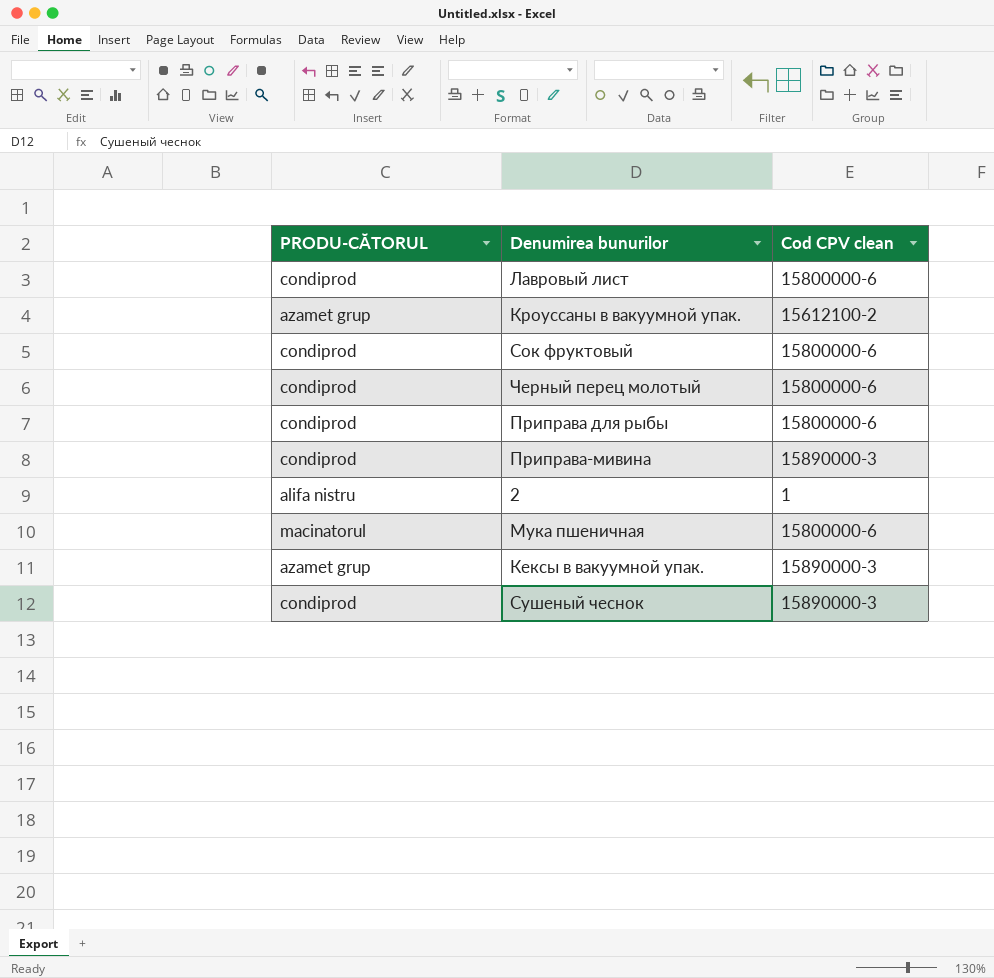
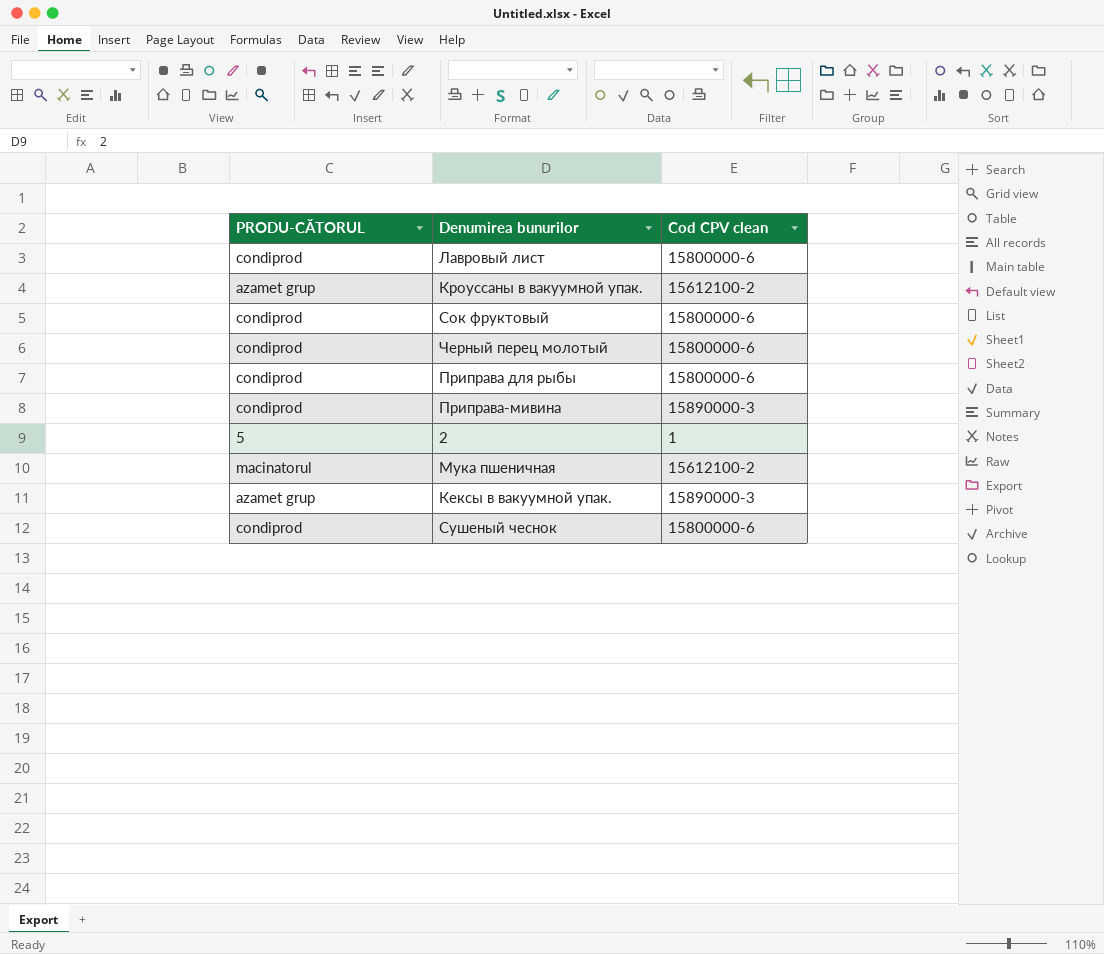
2 | PRODU-CĂTORUL: alifa nistru -> 5
Мука пшеничная | Cod CPV clean: 15800000-6 -> 15612100-2
Сушеный чеснок | Cod CPV clean: 15890000-3 -> 15800000-6

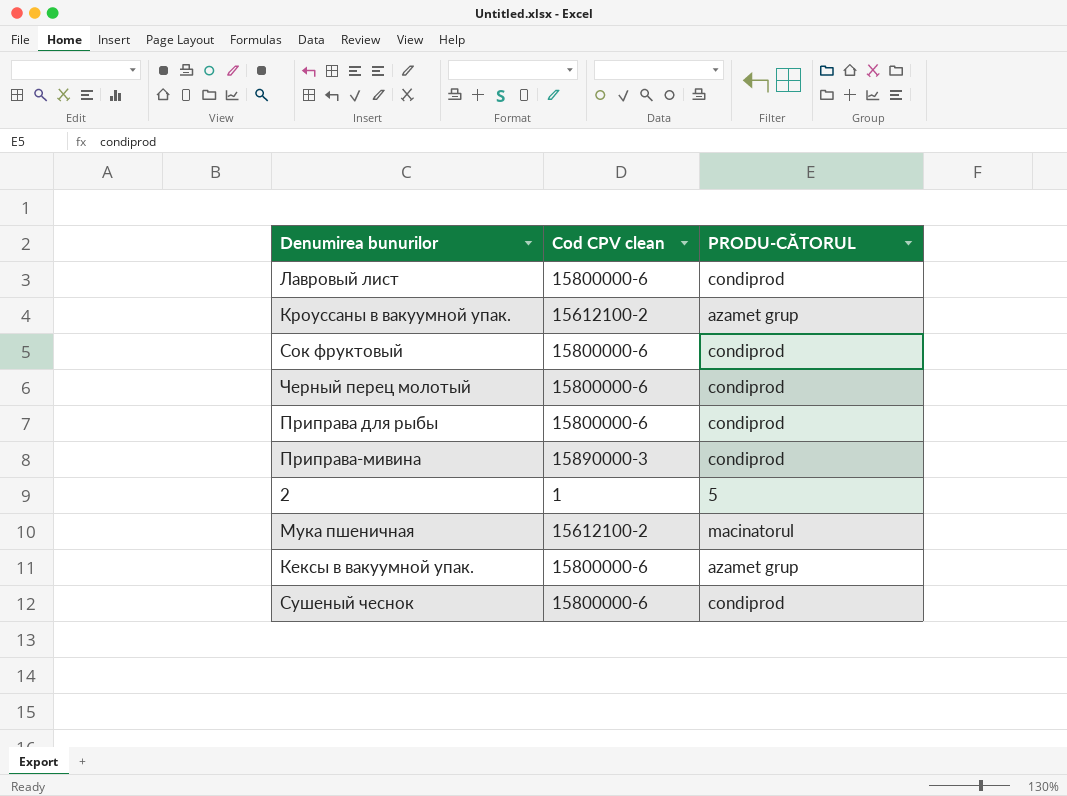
column PRODU-CĂTORUL | position: 1 -> 3
Кексы в вакуумной упак. | Cod CPV clean: 15890000-3 -> 15800000-6

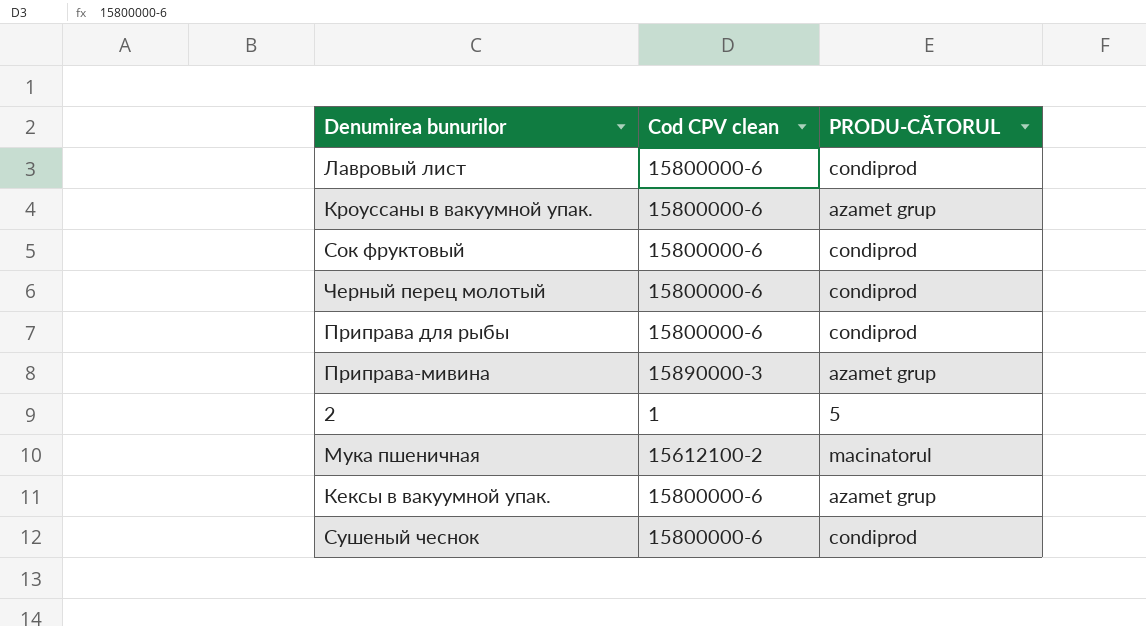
Кроуссаны в вакуумной упак. | Cod CPV clean: 15612100-2 -> 15800000-6
Приправа-мивина | PRODU-CĂTORUL: condiprod -> azamet grup

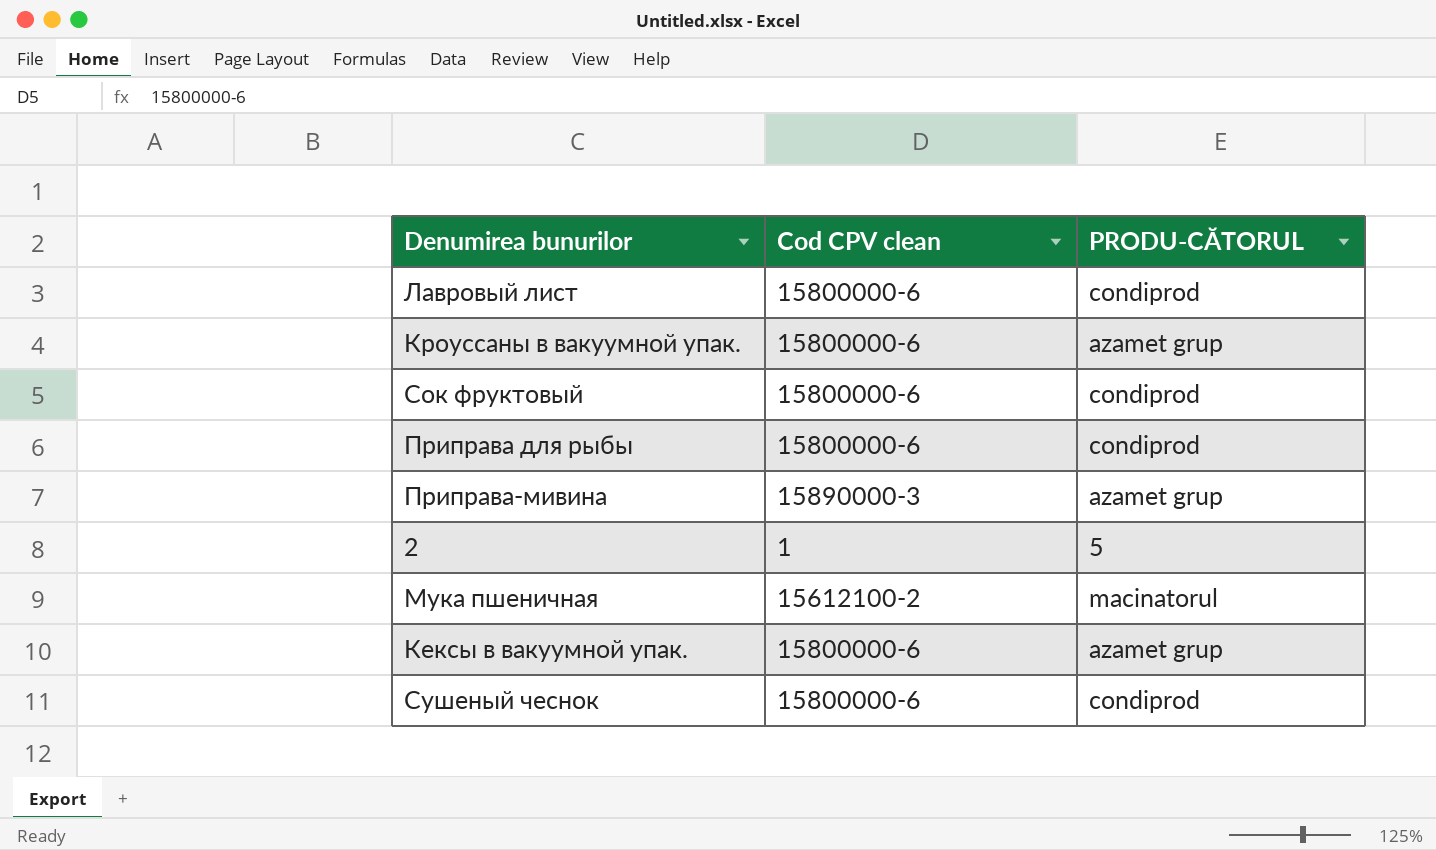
row Черный перец молотый: 15800000-6 | condiprod -> none

